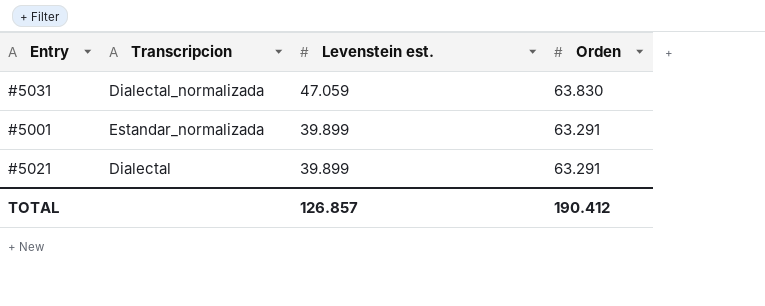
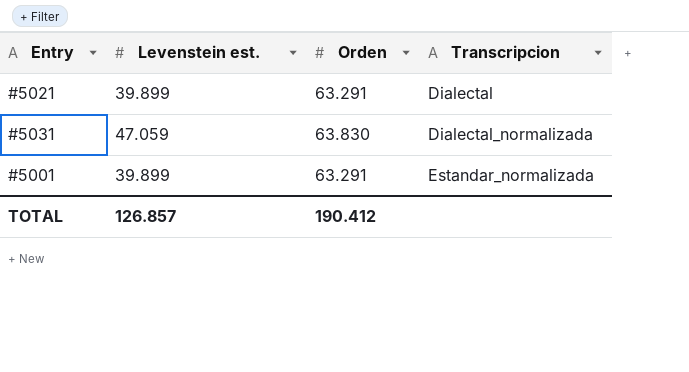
row order: Levenstein est. descending -> Transcripcion ascending
column Transcripcion | position: 2 -> 4

